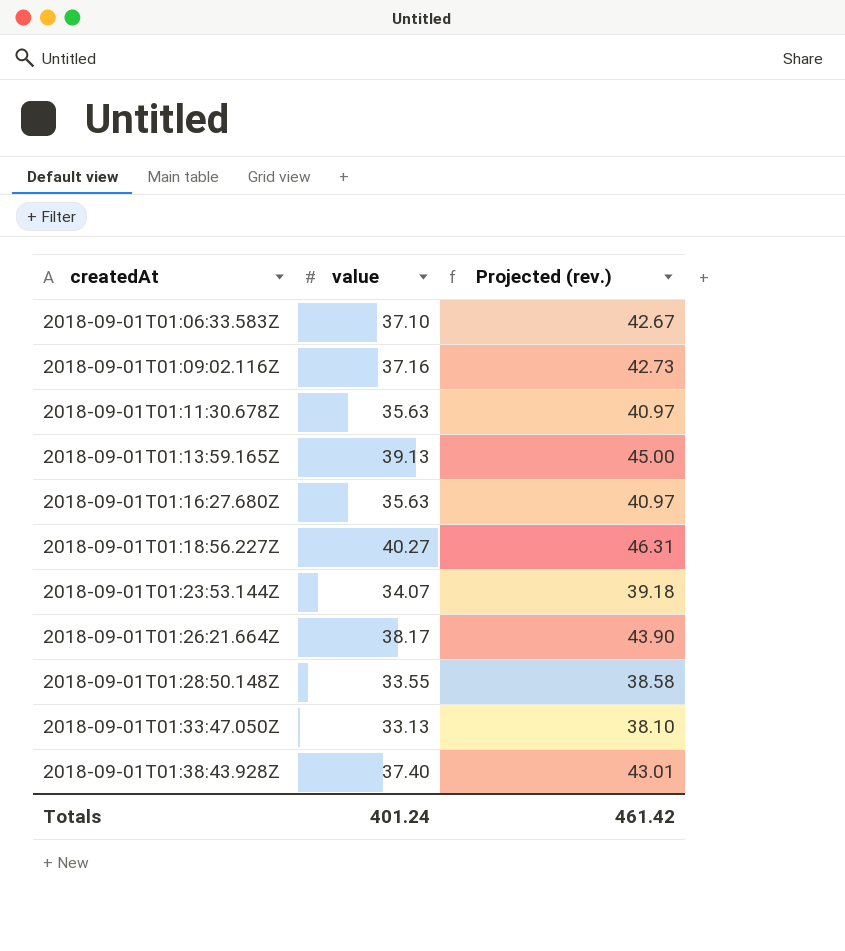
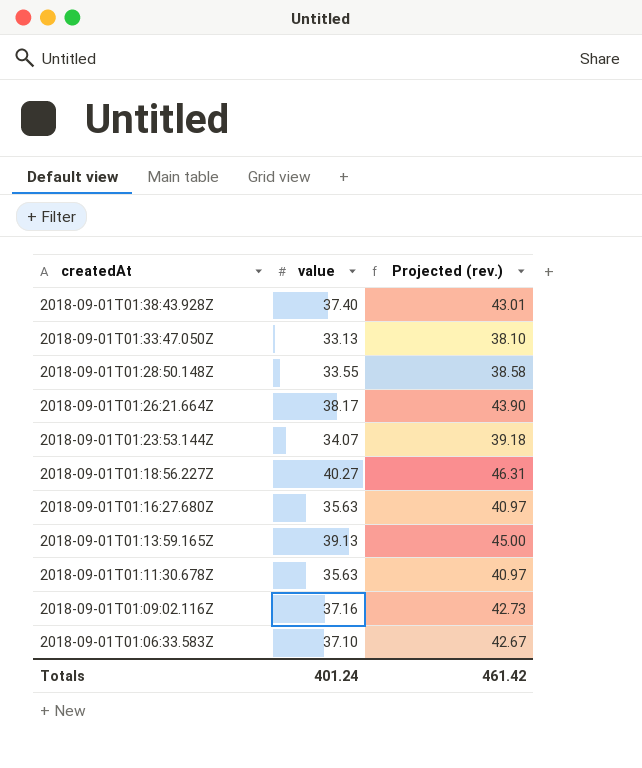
row order: createdAt ascending -> createdAt descending

